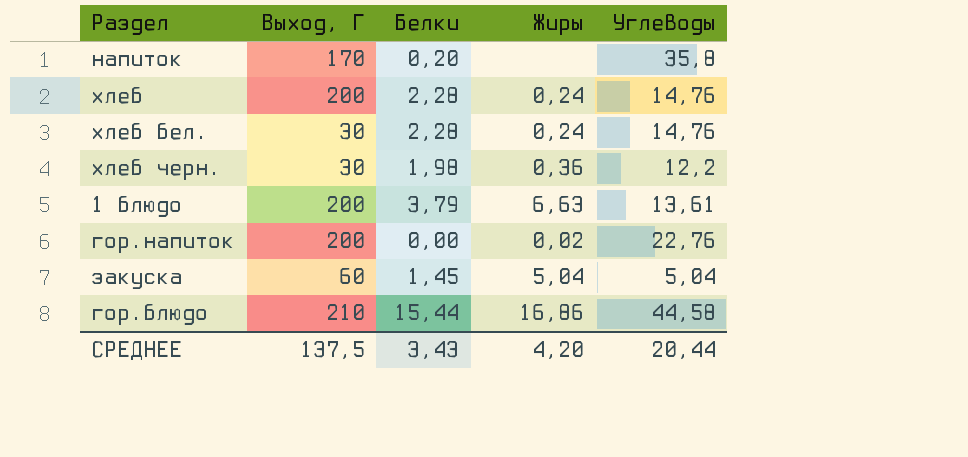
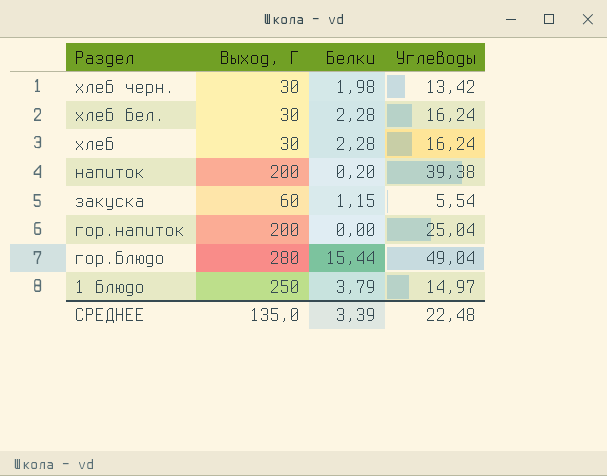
row order: none -> Раздел descending
column Жиры | position: 4 -> none
хлеб черн. | Углеводы: 12,2 -> 13,42
хлеб бел. | Углеводы: 14,76 -> 16,24
хлеб | Выход, Г: 200 -> 30
хлеб | Углеводы: 14,76 -> 16,24
напиток | Выход, Г: 170 -> 200
напиток | Углеводы: 35,8 -> 39,38
закуска | Белки: 1,45 -> 1,15
закуска | Углеводы: 5,04 -> 5,54
гор.напиток | Углеводы: 22,76 -> 25,04
гор.блюдо | Выход, Г: 210 -> 280
гор.блюдо | Углеводы: 44,58 -> 49,04
1 блюдо | Выход, Г: 200 -> 250
1 блюдо | Углеводы: 13,61 -> 14,97
СРЕДНЕЕ | Выход, Г: 137,5 -> 135,0
СРЕДНЕЕ | Белки: 3,43 -> 3,39
СРЕДНЕЕ | Углеводы: 20,44 -> 22,48

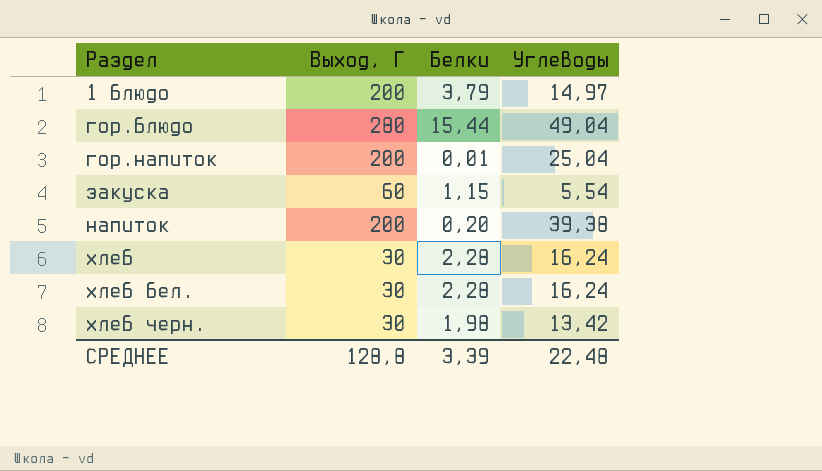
row order: Раздел descending -> Раздел ascending
1 блюдо | Выход, Г: 250 -> 200
гор.напиток | Белки: 0,00 -> 0,01
СРЕДНЕЕ | Выход, Г: 135,0 -> 128,8

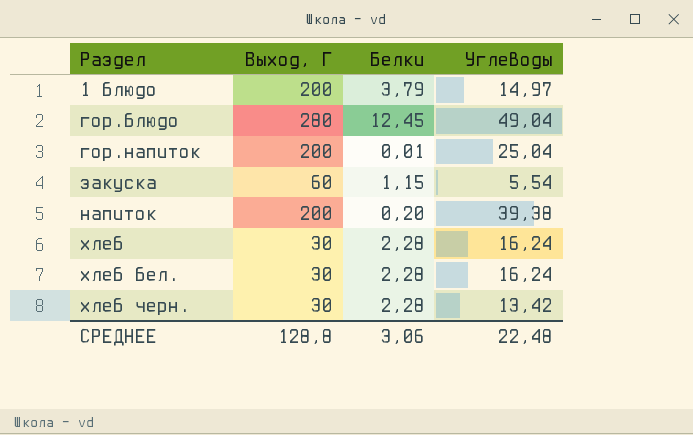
гор.блюдо | Белки: 15,44 -> 12,45
хлеб черн. | Белки: 1,98 -> 2,28
СРЕДНЕЕ | Белки: 3,39 -> 3,06

